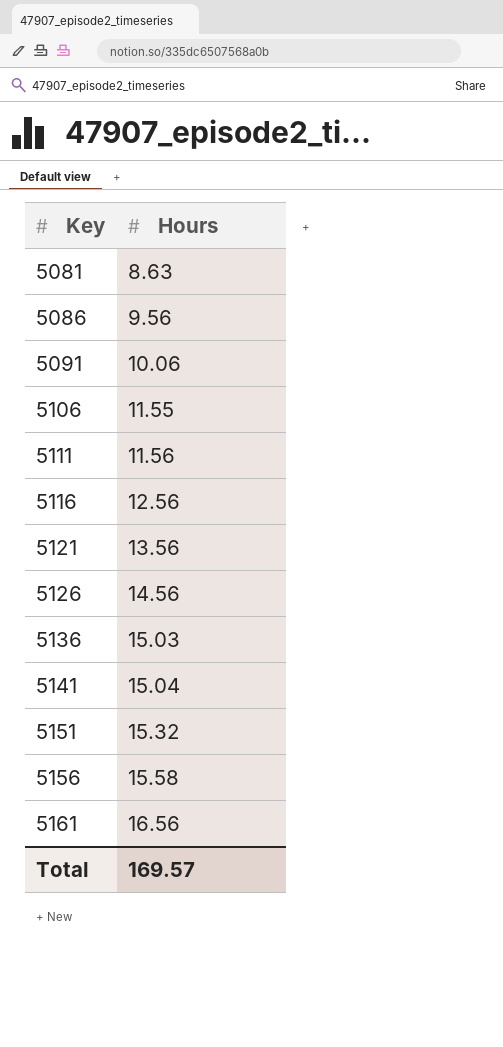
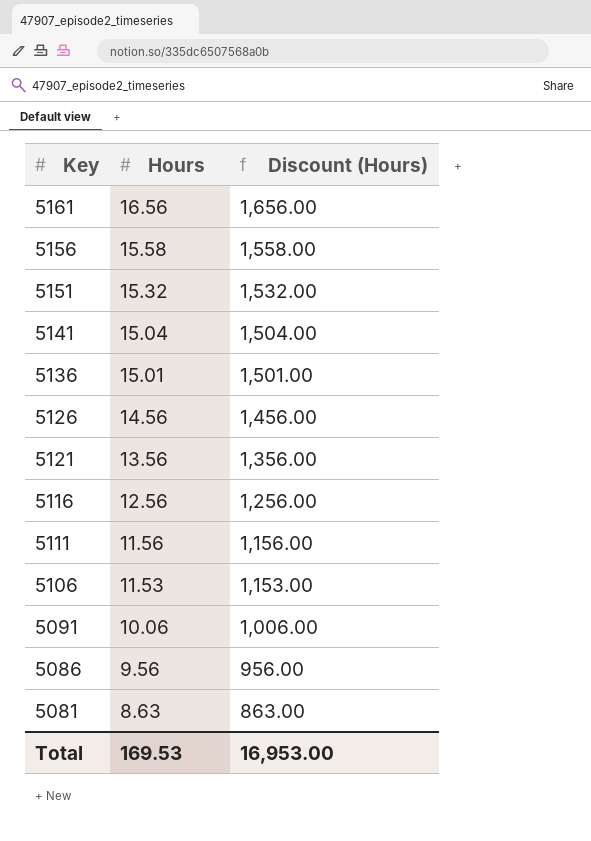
row order: Key ascending -> Key descending
column Discount (Hours) | formula: none -> [Hours] * 100
5136 | Hours: 15.03 -> 15.01
5106 | Hours: 11.55 -> 11.53
Total | Hours: 169.57 -> 169.53

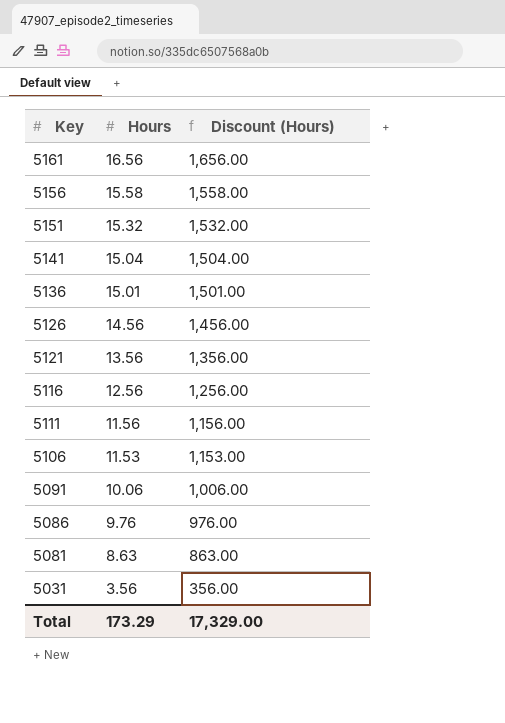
5086 | Hours: 9.56 -> 9.76
5086 | Discount (Hours): 956.00 -> 976.00
row 5031: none -> 3.56 | 356.00
Total | Hours: 169.53 -> 173.29
Total | Discount (Hours): 16,953.00 -> 17,329.00

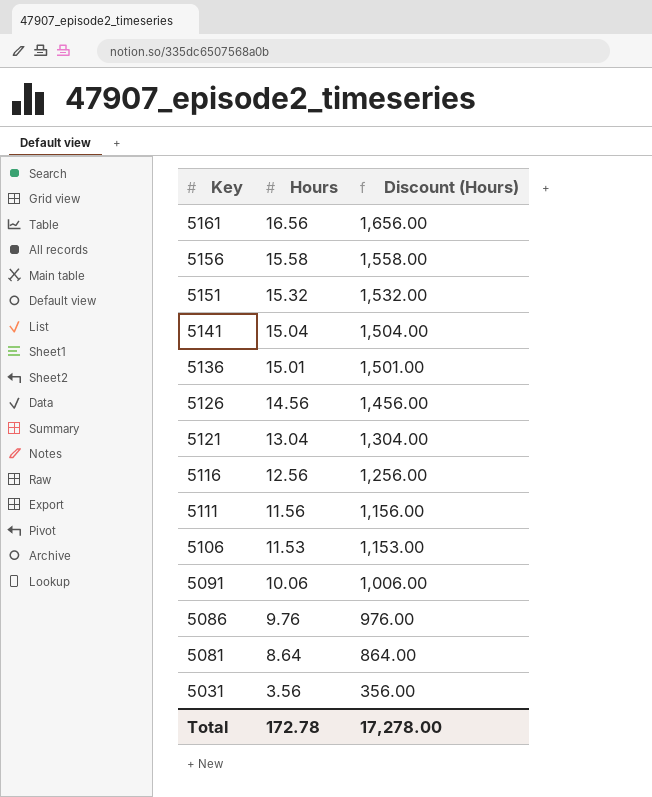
5121 | Hours: 13.56 -> 13.04
5121 | Discount (Hours): 1,356.00 -> 1,304.00
5081 | Hours: 8.63 -> 8.64
5081 | Discount (Hours): 863.00 -> 864.00
Total | Hours: 173.29 -> 172.78
Total | Discount (Hours): 17,329.00 -> 17,278.00

